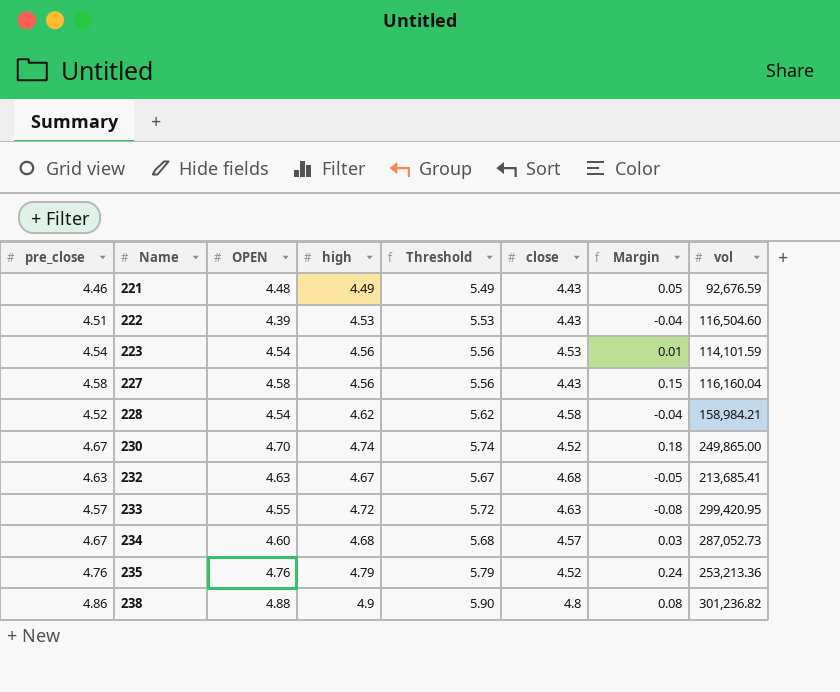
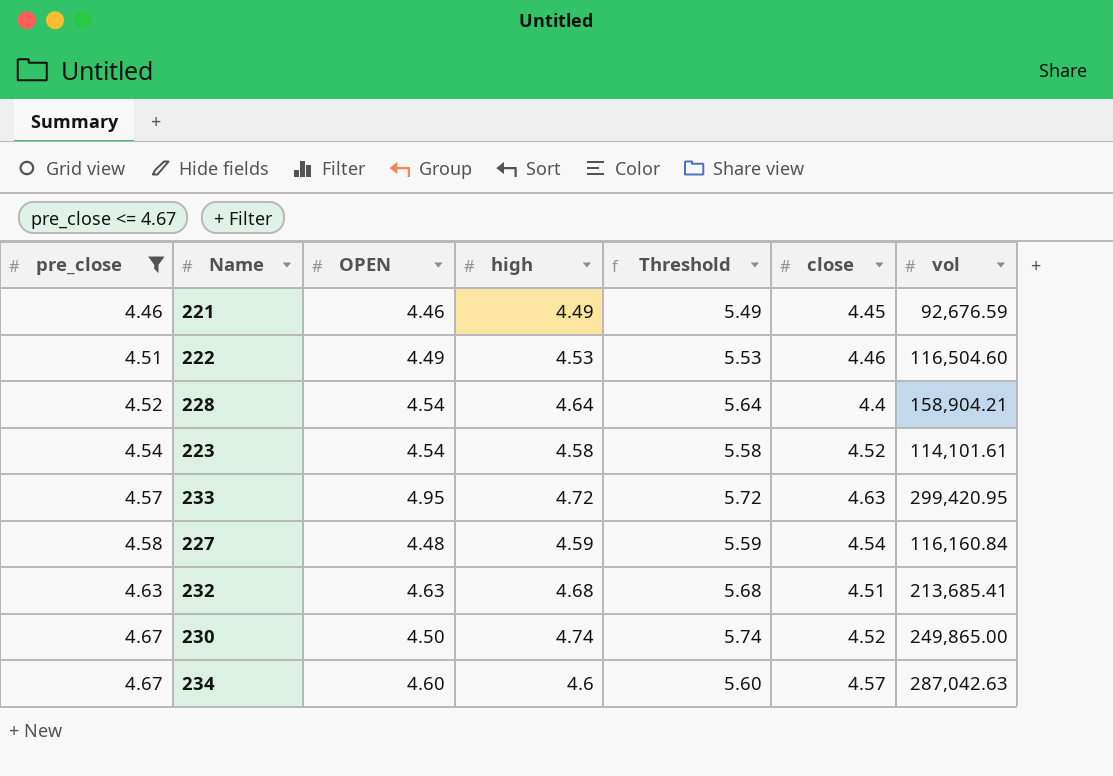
filter: none -> pre_close <= 4.67
row order: Name ascending -> pre_close ascending
column Margin | formula: [OPEN] - [close] -> none
221 | OPEN: 4.48 -> 4.46
221 | close: 4.43 -> 4.45
222 | OPEN: 4.39 -> 4.49
222 | close: 4.43 -> 4.46
228 | high: 4.62 -> 4.64
228 | Threshold: 5.62 -> 5.64
228 | close: 4.58 -> 4.4
228 | vol: 158,984.21 -> 158,904.21
223 | high: 4.56 -> 4.58
223 | Threshold: 5.56 -> 5.58
223 | close: 4.53 -> 4.52
223 | vol: 114,101.59 -> 114,101.61
233 | OPEN: 4.55 -> 4.95
227 | OPEN: 4.58 -> 4.48
227 | high: 4.56 -> 4.59
227 | Threshold: 5.56 -> 5.59
227 | close: 4.43 -> 4.54
227 | vol: 116,160.04 -> 116,160.84
232 | high: 4.67 -> 4.68
232 | Threshold: 5.67 -> 5.68
232 | close: 4.68 -> 4.51
230 | OPEN: 4.70 -> 4.50
234 | high: 4.68 -> 4.6
234 | Threshold: 5.68 -> 5.60
234 | vol: 287,052.73 -> 287,042.63

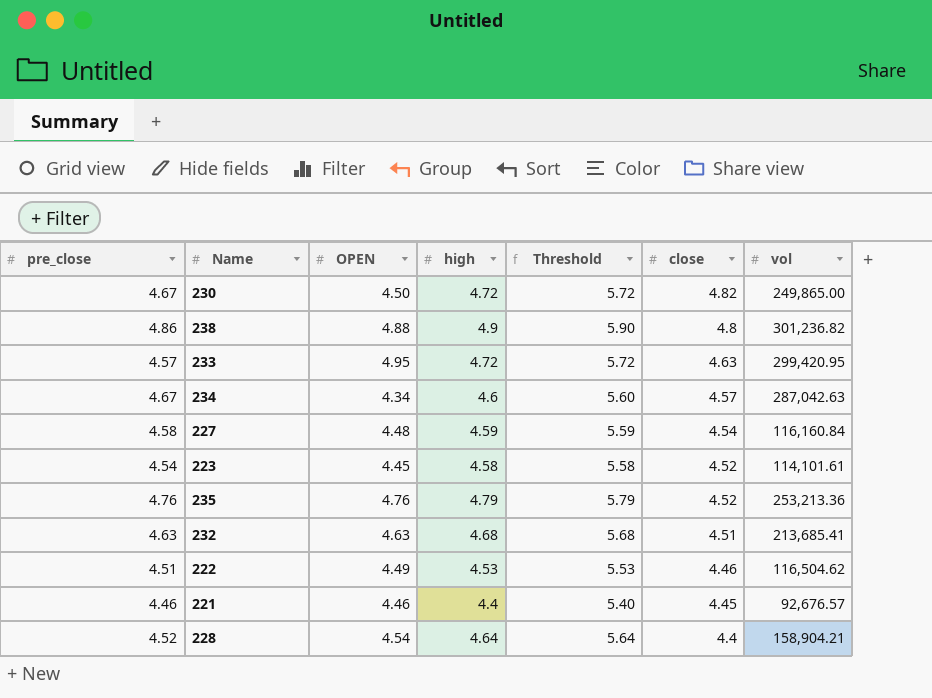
filter: pre_close <= 4.67 -> none
row order: pre_close ascending -> close descending
230 | high: 4.74 -> 4.72
230 | Threshold: 5.74 -> 5.72
230 | close: 4.52 -> 4.82
234 | OPEN: 4.60 -> 4.34
223 | OPEN: 4.54 -> 4.45
222 | vol: 116,504.60 -> 116,504.62
221 | high: 4.49 -> 4.4
221 | Threshold: 5.49 -> 5.40
221 | vol: 92,676.59 -> 92,676.57

